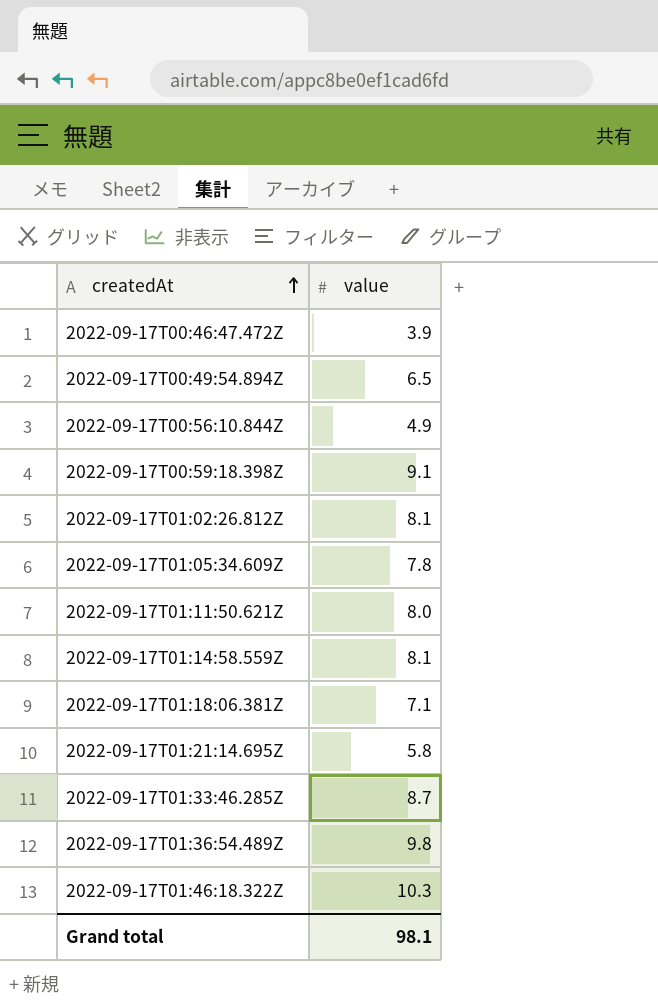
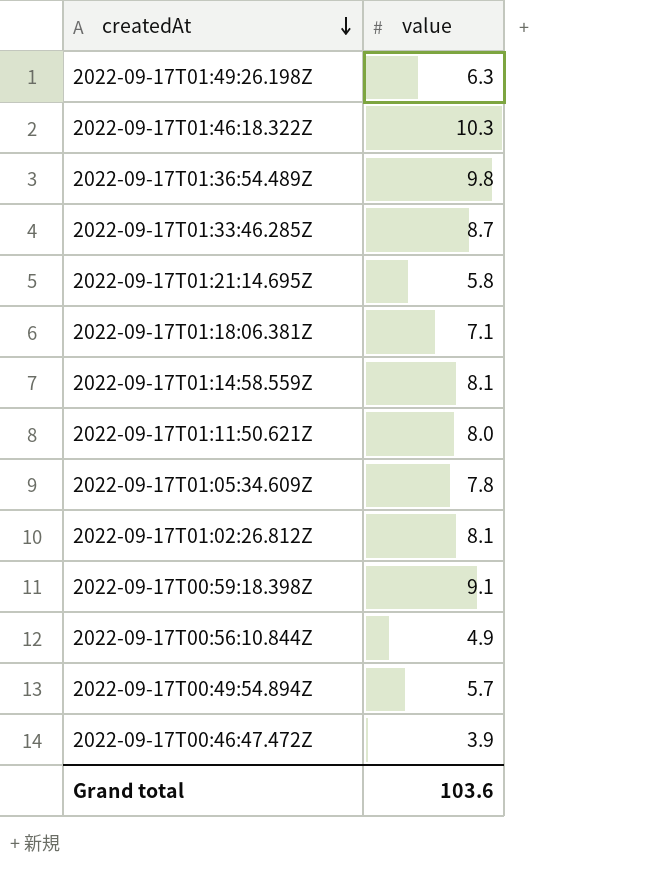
row order: createdAt ascending -> createdAt descending
row 2022-09-17T01:49:26.198Z: none -> 6.3
2022-09-17T00:49:54.894Z | value: 6.5 -> 5.7
Grand total | value: 98.1 -> 103.6

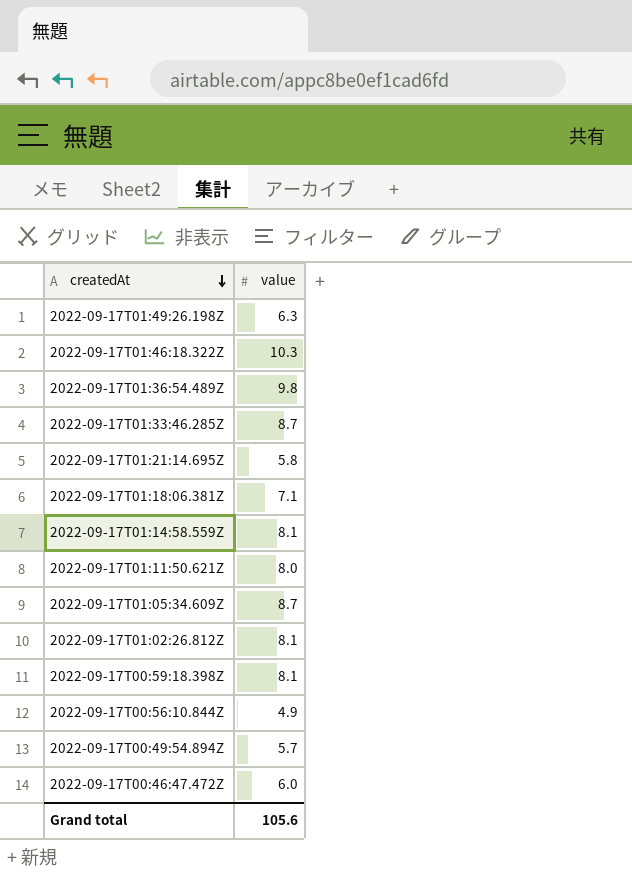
2022-09-17T01:05:34.609Z | value: 7.8 -> 8.7
2022-09-17T00:59:18.398Z | value: 9.1 -> 8.1
2022-09-17T00:46:47.472Z | value: 3.9 -> 6.0
Grand total | value: 103.6 -> 105.6

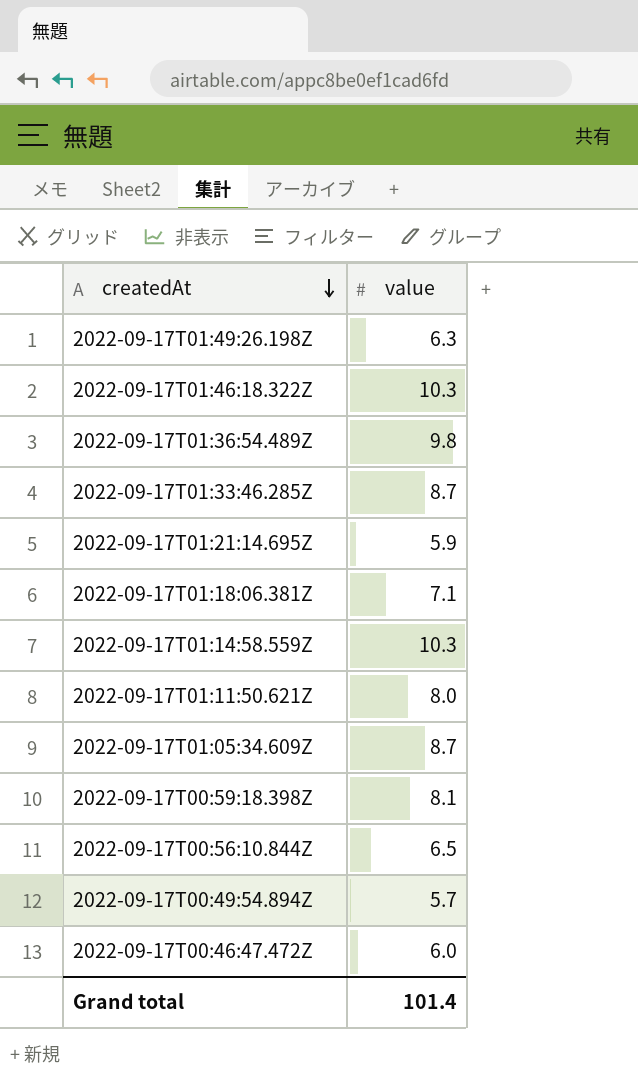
row 2022-09-17T01:02:26.812Z: 8.1 -> none
2022-09-17T01:21:14.695Z | value: 5.8 -> 5.9
2022-09-17T01:14:58.559Z | value: 8.1 -> 10.3
2022-09-17T00:56:10.844Z | value: 4.9 -> 6.5
Grand total | value: 105.6 -> 101.4

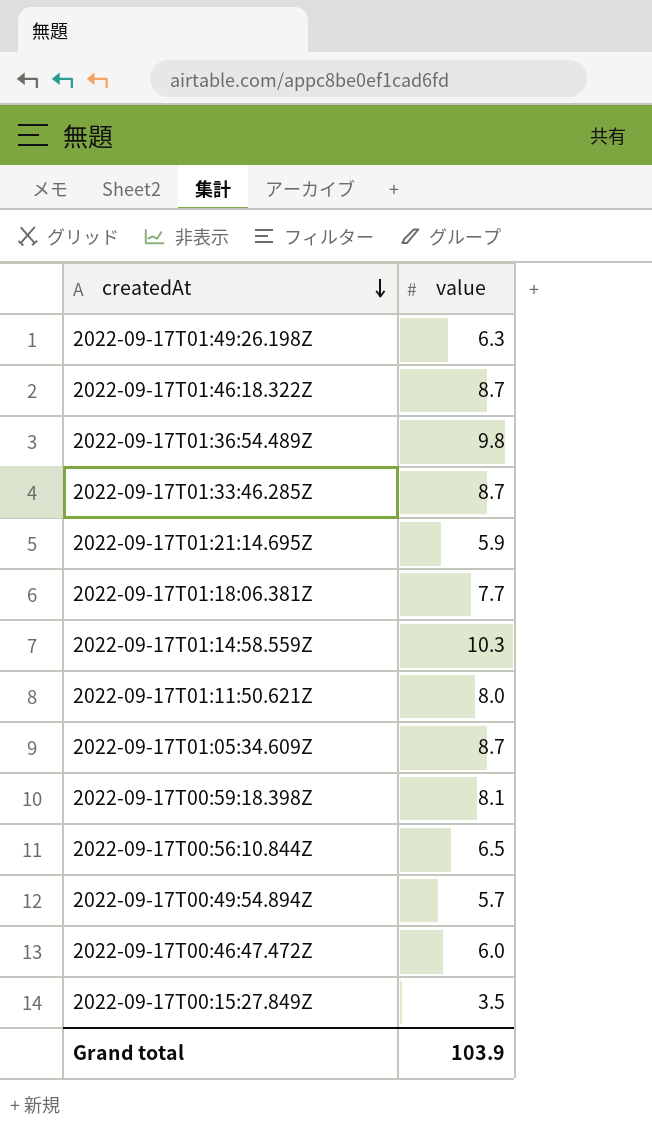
2022-09-17T01:46:18.322Z | value: 10.3 -> 8.7
2022-09-17T01:18:06.381Z | value: 7.1 -> 7.7
row 2022-09-17T00:15:27.849Z: none -> 3.5
Grand total | value: 101.4 -> 103.9

